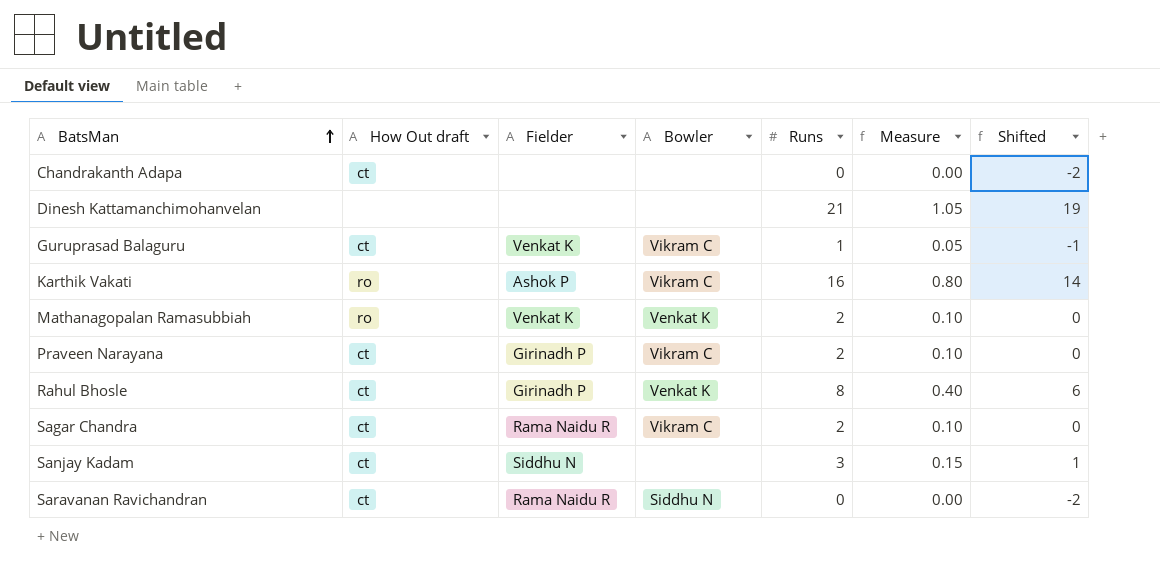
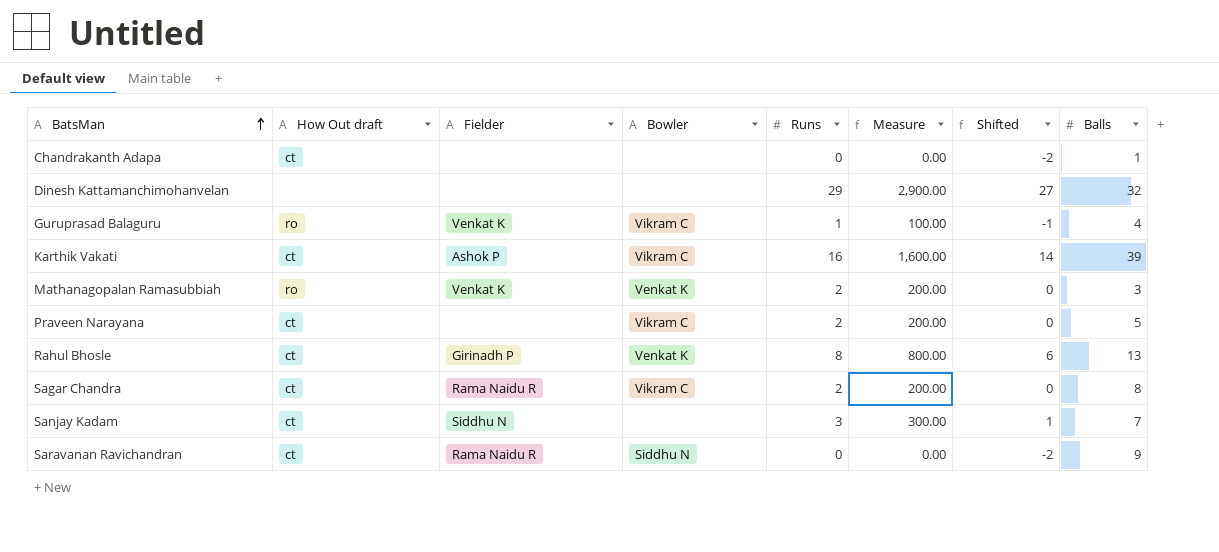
column Measure | formula: [Runs] * 0.05 -> [Runs] * 100
column Balls | position: none -> 8
Dinesh Kattamanchimohanvelan | Runs: 21 -> 29
Dinesh Kattamanchimohanvelan | Shifted: 19 -> 27
Guruprasad Balaguru | How Out draft: ct -> ro
Karthik Vakati | How Out draft: ro -> ct
Praveen Narayana | Fielder: Girinadh P -> none

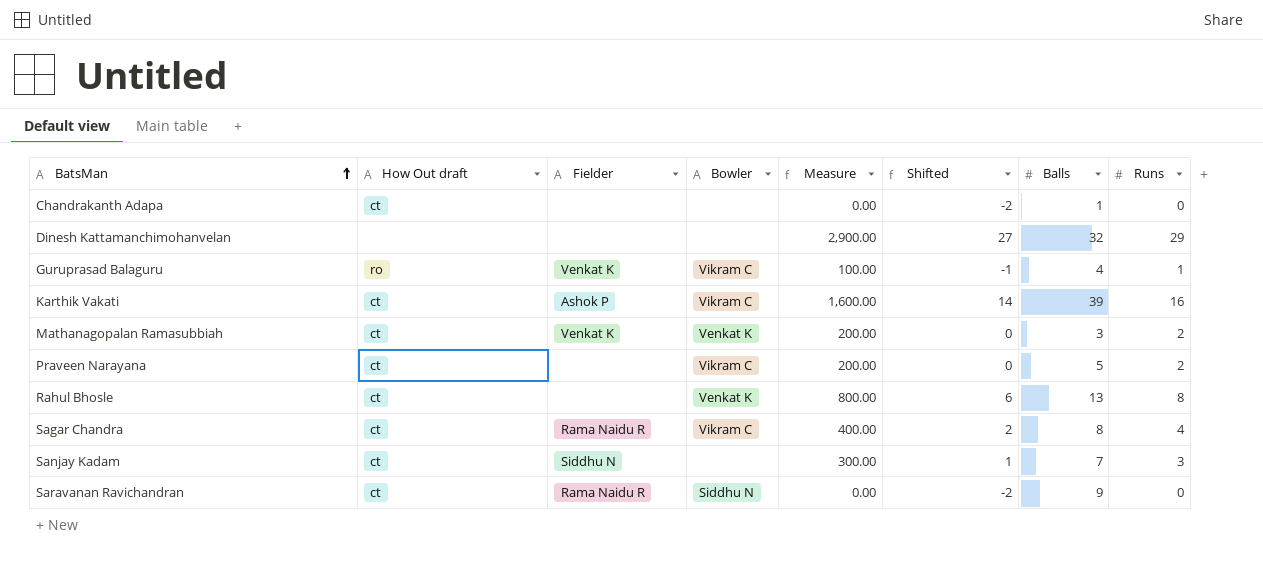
column Runs | position: 5 -> 8
Mathanagopalan Ramasubbiah | How Out draft: ro -> ct
Rahul Bhosle | Fielder: Girinadh P -> none
Sagar Chandra | Measure: 200.00 -> 400.00
Sagar Chandra | Shifted: 0 -> 2
Sagar Chandra | Runs: 2 -> 4

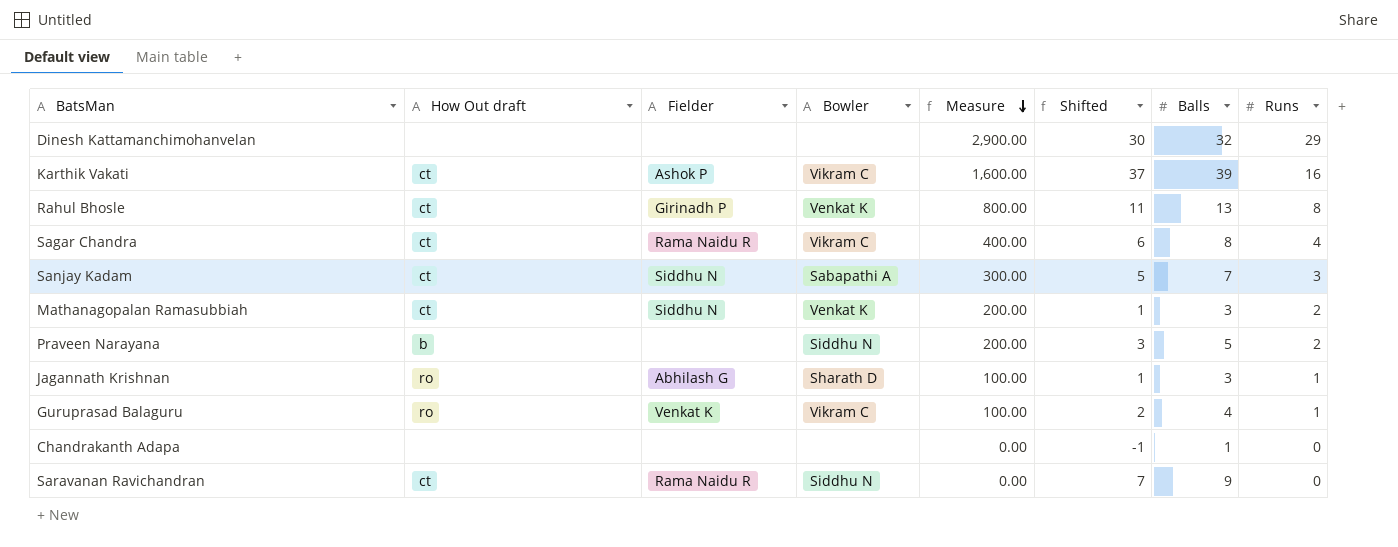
row order: BatsMan ascending -> Measure descending
column Shifted | formula: [Runs] - 2 -> [Balls] - 2
Rahul Bhosle | Fielder: none -> Girinadh P
Sanjay Kadam | Bowler: none -> Sabapathi A
Mathanagopalan Ramasubbiah | Fielder: Venkat K -> Siddhu N
Praveen Narayana | How Out draft: ct -> b
Praveen Narayana | Bowler: Vikram C -> Siddhu N
row Jagannath Krishnan: none -> ro | Abhilash G | Sharath D | 100.00 | 1 | 3 | 1
Chandrakanth Adapa | How Out draft: ct -> none

